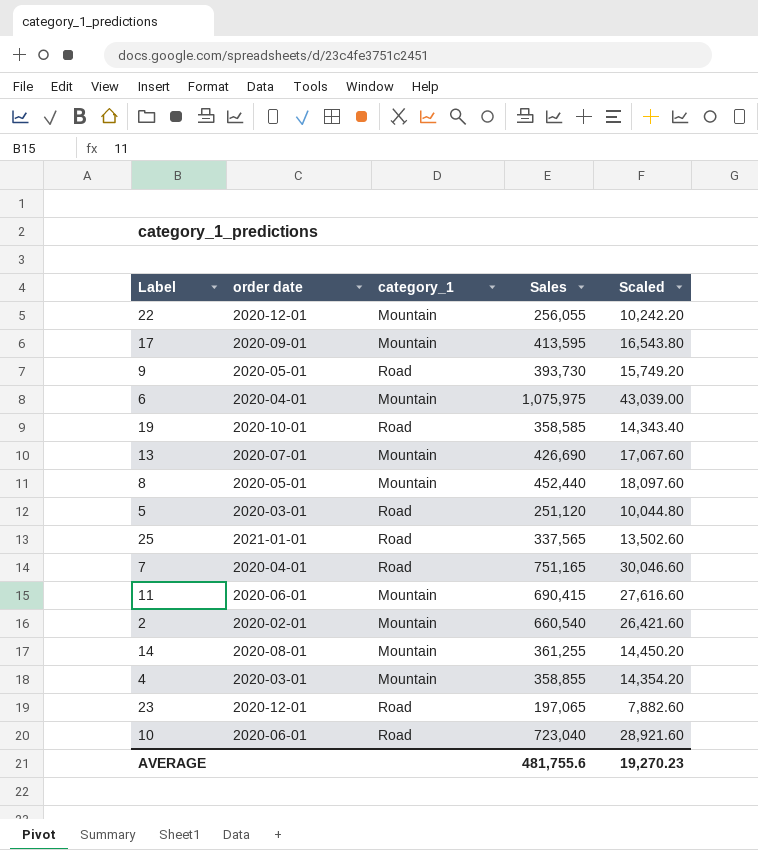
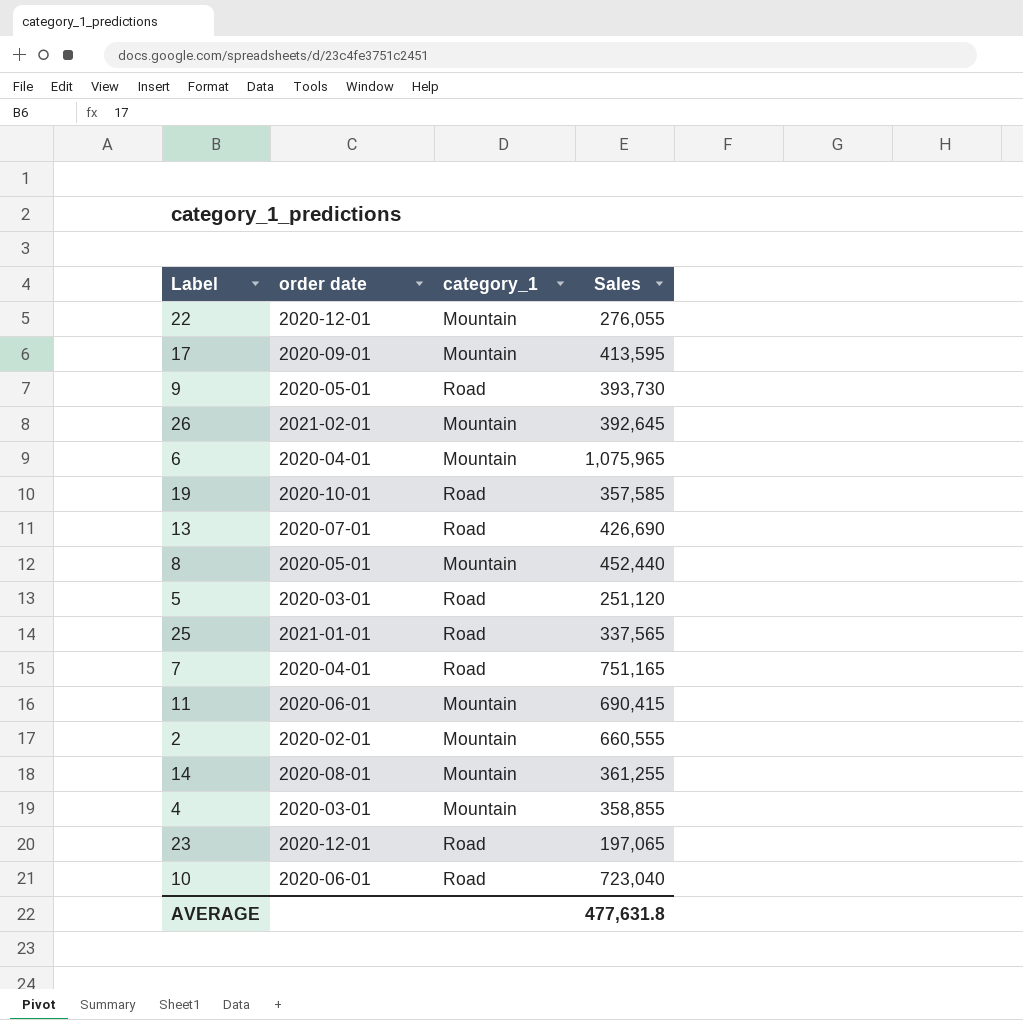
column Scaled | formula: [Sales] * 0.04 -> none
22 | Sales: 256,055 -> 276,055
row 26: none -> 2021-02-01 | Mountain | 392,645
6 | Sales: 1,075,975 -> 1,075,965
19 | Sales: 358,585 -> 357,585
13 | category_1: Mountain -> Road
2 | Sales: 660,540 -> 660,555
AVERAGE | Sales: 481,755.6 -> 477,631.8

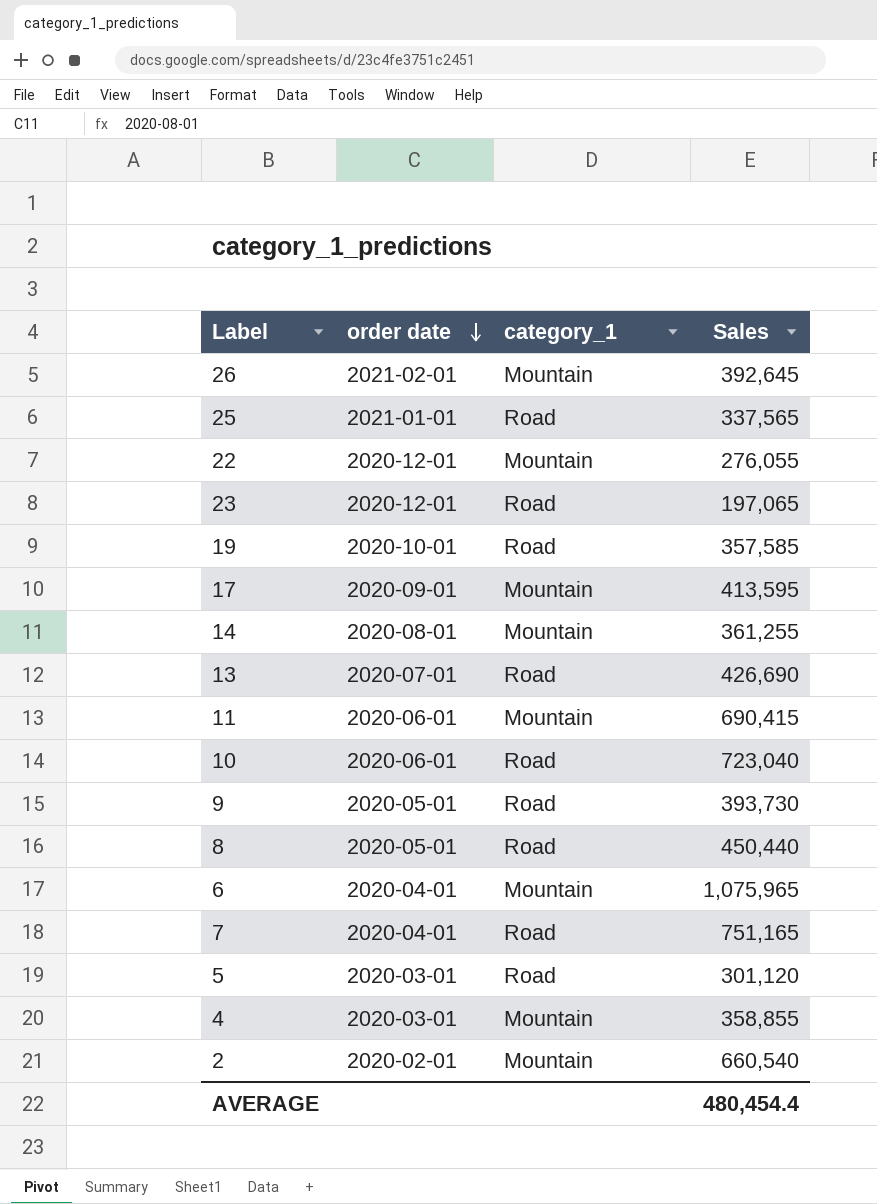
row order: none -> order date descending
8 | category_1: Mountain -> Road
8 | Sales: 452,440 -> 450,440
5 | Sales: 251,120 -> 301,120
2 | Sales: 660,555 -> 660,540
AVERAGE | Sales: 477,631.8 -> 480,454.4

